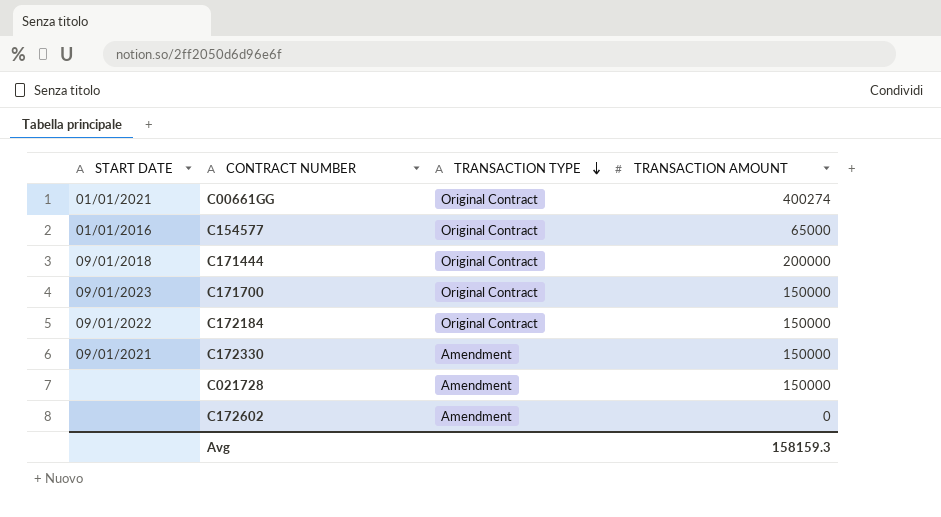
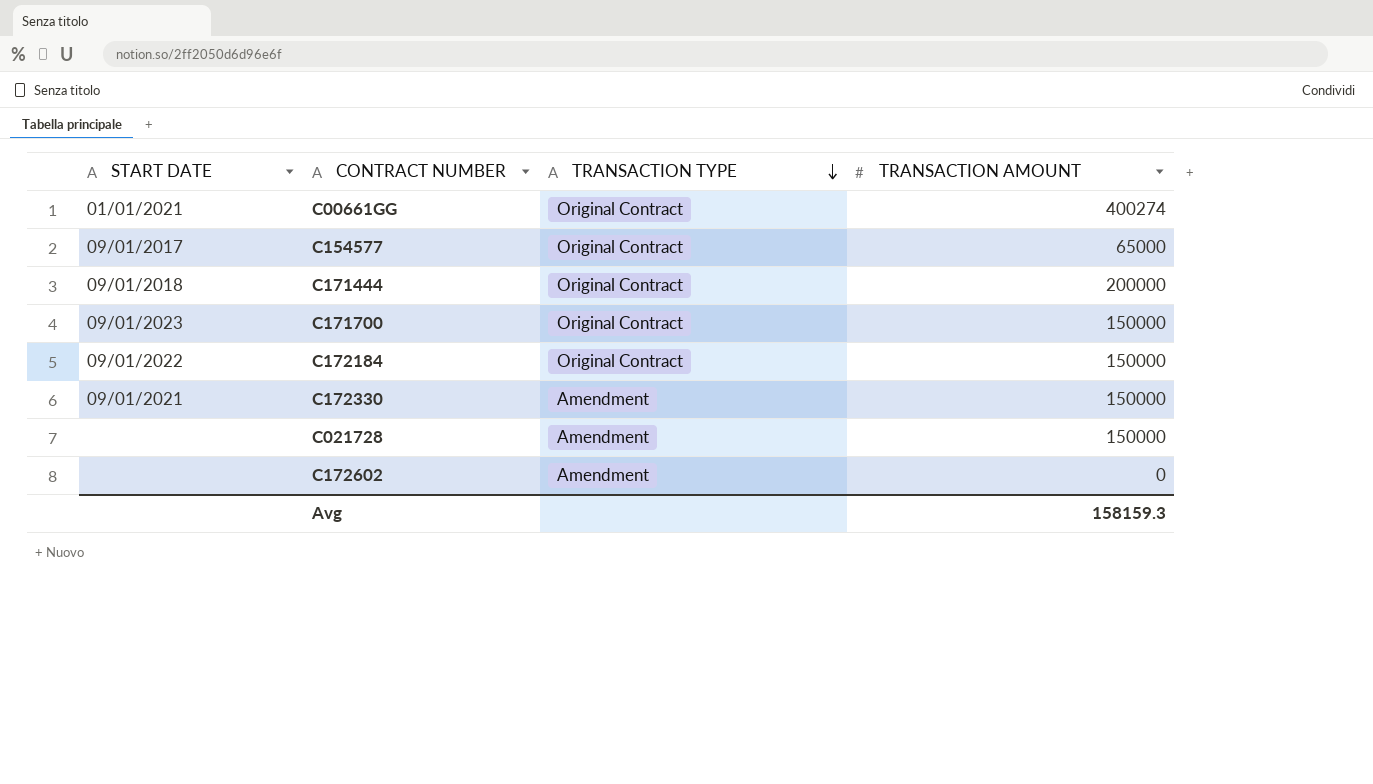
C154577 | START DATE: 01/01/2016 -> 09/01/2017

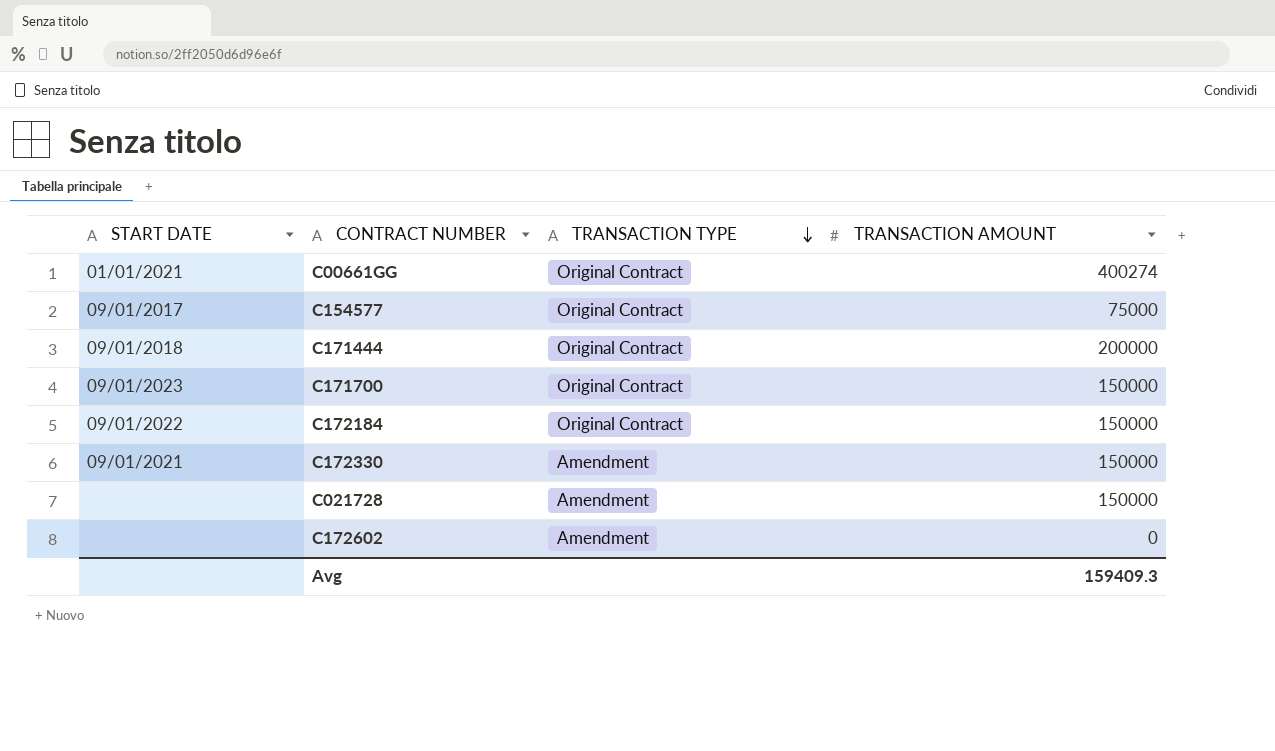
C154577 | TRANSACTION AMOUNT: 65000 -> 75000
Avg | TRANSACTION AMOUNT: 158159.3 -> 159409.3

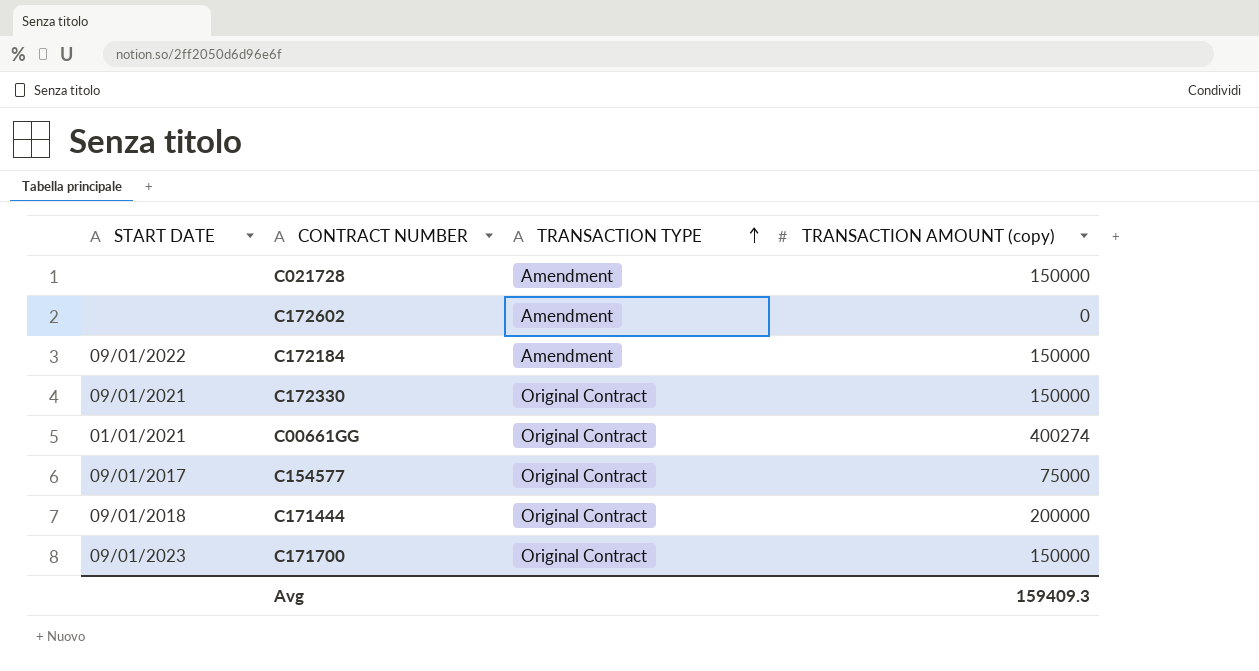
row order: TRANSACTION TYPE descending -> TRANSACTION TYPE ascending
column name: TRANSACTION AMOUNT -> TRANSACTION AMOUNT (copy)
C172184 | TRANSACTION TYPE: Original Contract -> Amendment
C172330 | TRANSACTION TYPE: Amendment -> Original Contract

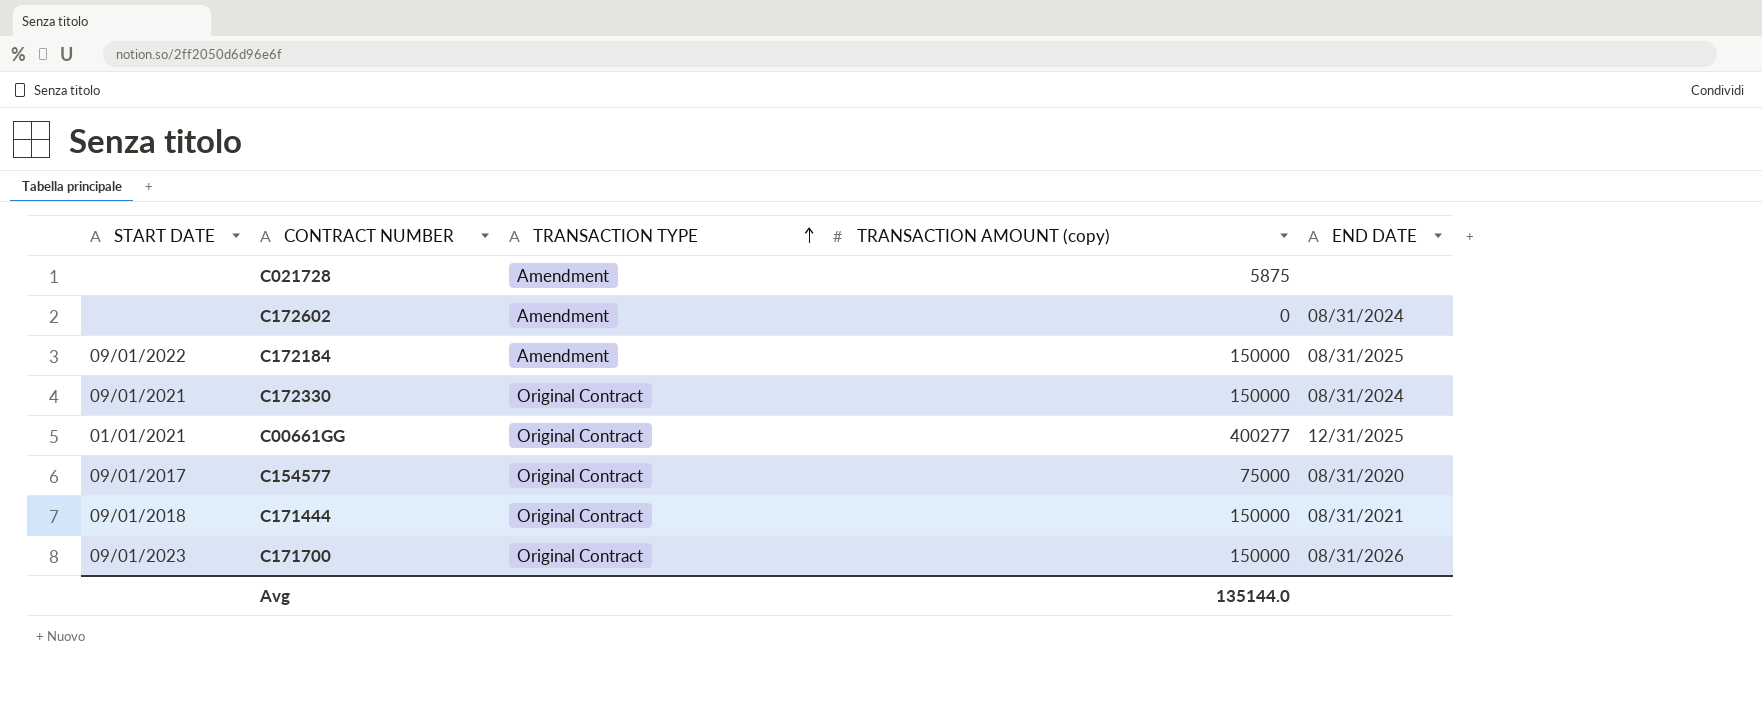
column END DATE | position: none -> 5
C021728 | TRANSACTION AMOUNT (copy): 150000 -> 5875
C00661GG | TRANSACTION AMOUNT (copy): 400274 -> 400277
C171444 | TRANSACTION AMOUNT (copy): 200000 -> 150000
Avg | TRANSACTION AMOUNT (copy): 159409.3 -> 135144.0

